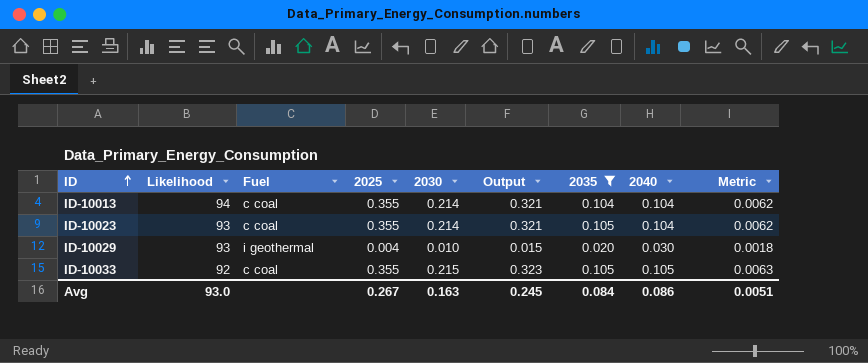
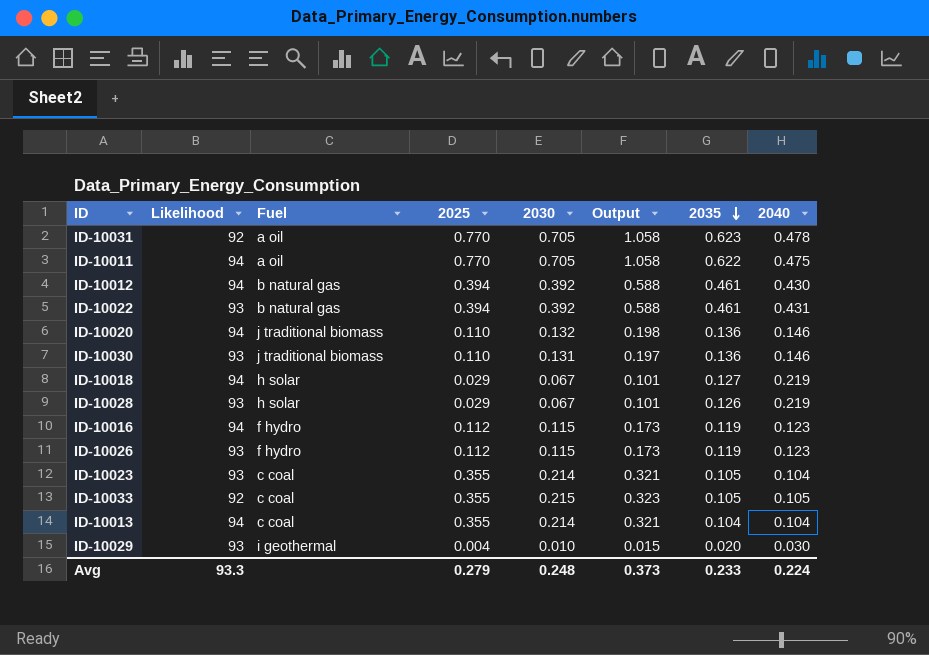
filter: 2035 <= 0.105 -> none
row order: ID ascending -> 2035 descending
column Metric | formula: [2040] * 0.06 -> none
Avg | Likelihood: 93.0 -> 93.3
Avg | 2025: 0.267 -> 0.279
Avg | 2030: 0.163 -> 0.248
Avg | Output: 0.245 -> 0.373
Avg | 2035: 0.084 -> 0.233
Avg | 2040: 0.086 -> 0.224

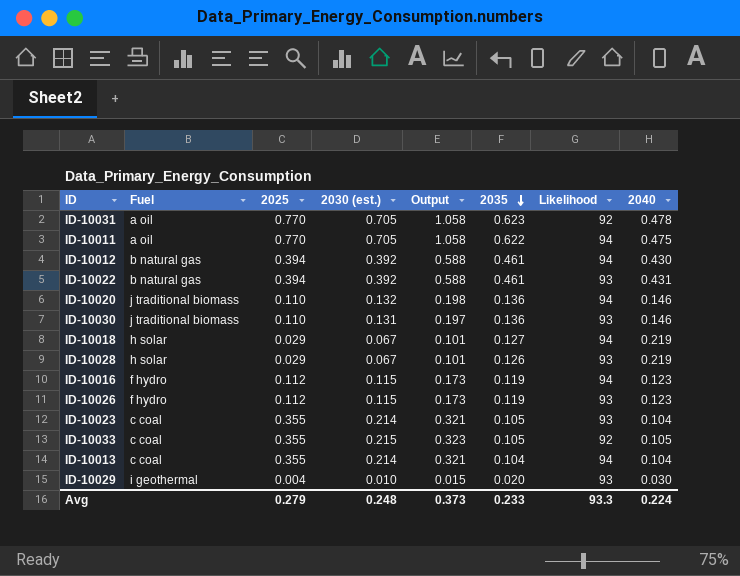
column name: 2030 -> 2030 (est.)
column Likelihood | position: 2 -> 7

